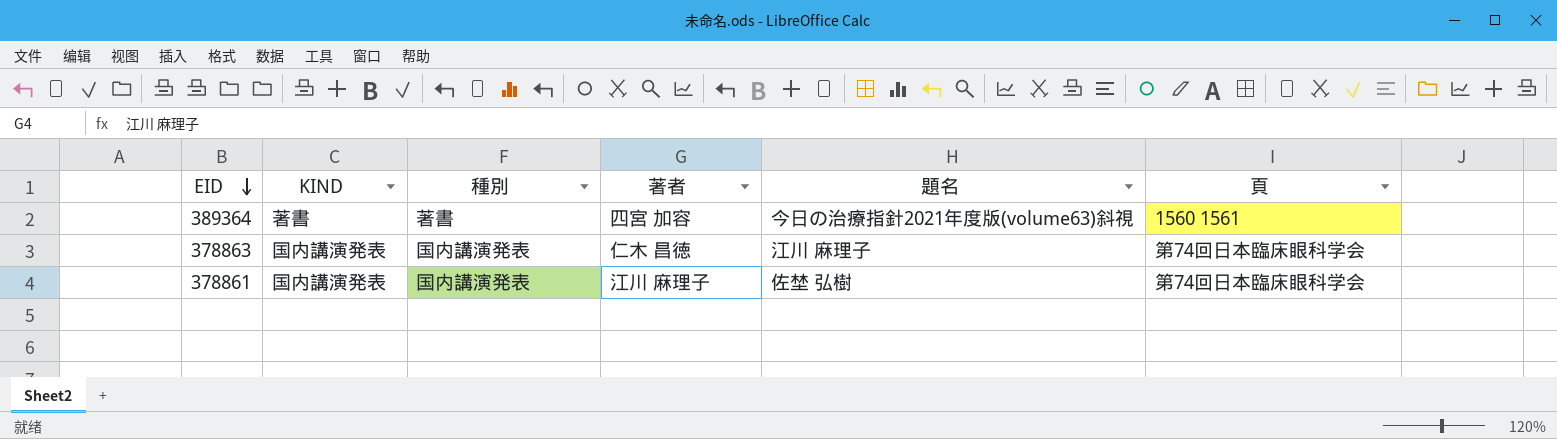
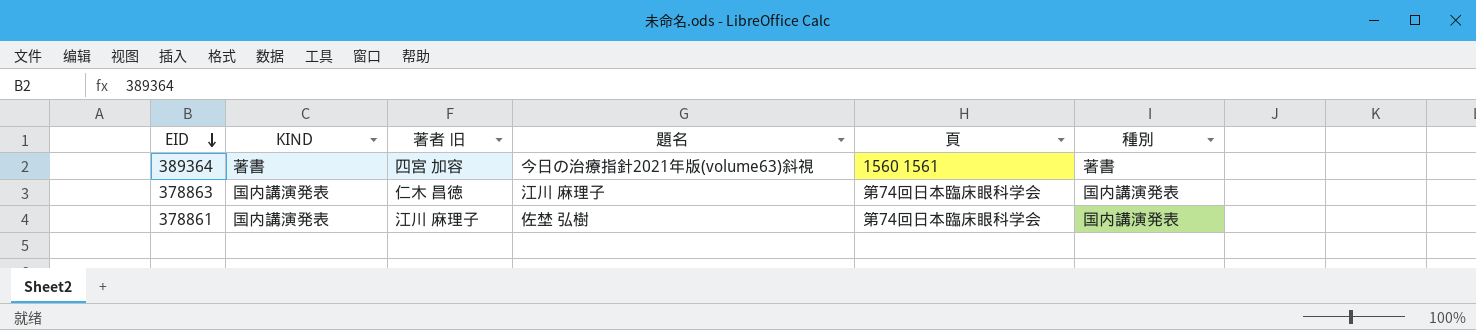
column name: 著者 -> 著者 旧
column 種別 | position: 3 -> 6
389364 | 題名: 今日の治療指針2021年度版(volume63)斜視 -> 今日の治療指針2021年版(volume63)斜視

